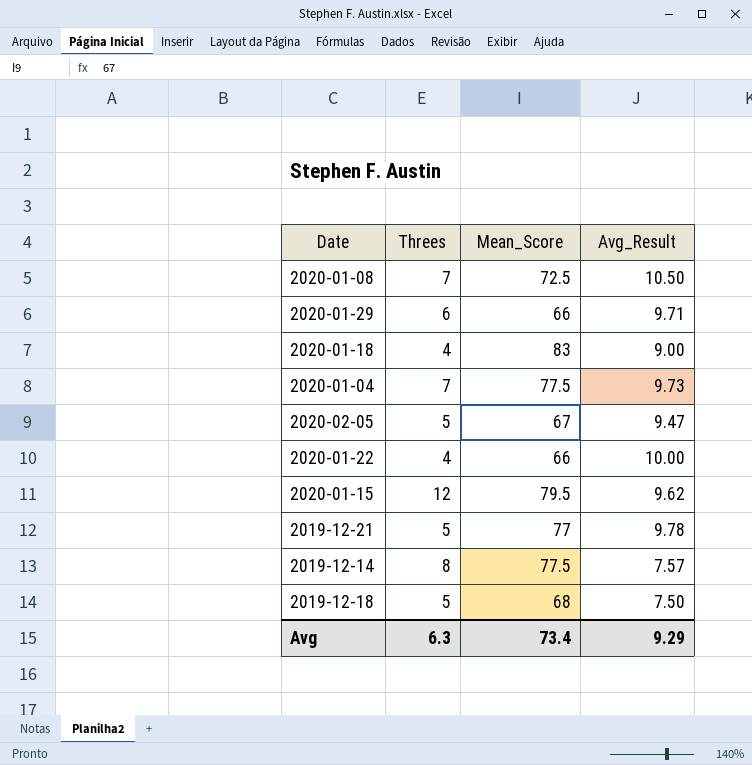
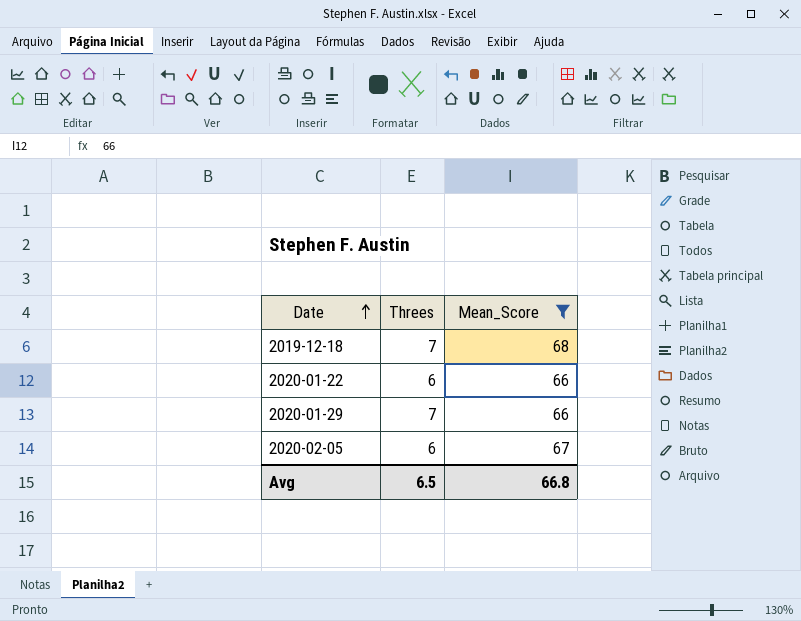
filter: none -> Mean_Score <= 68
row order: none -> Date ascending
column Avg_Result | position: 4 -> none
2019-12-18 | Threes: 5 -> 7
2020-01-22 | Threes: 4 -> 6
2020-01-29 | Threes: 6 -> 7
2020-02-05 | Threes: 5 -> 6
Avg | Threes: 6.3 -> 6.5
Avg | Mean_Score: 73.4 -> 66.8

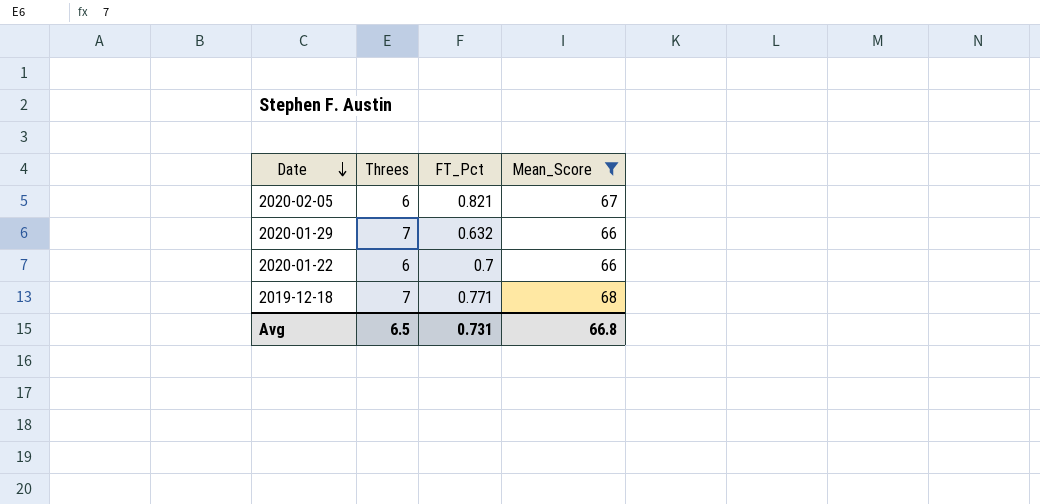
row order: Date ascending -> Date descending
column FT_Pct | position: none -> 3

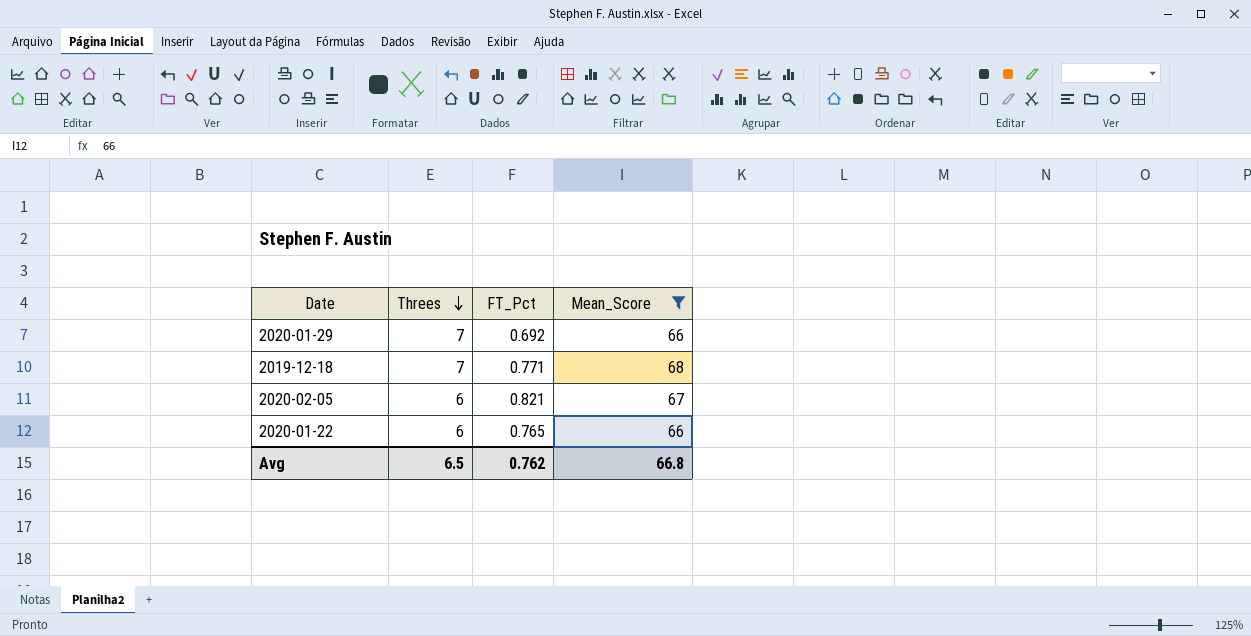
row order: Date descending -> Threes descending
2020-01-29 | FT_Pct: 0.632 -> 0.692
2020-01-22 | FT_Pct: 0.7 -> 0.765
Avg | FT_Pct: 0.731 -> 0.762

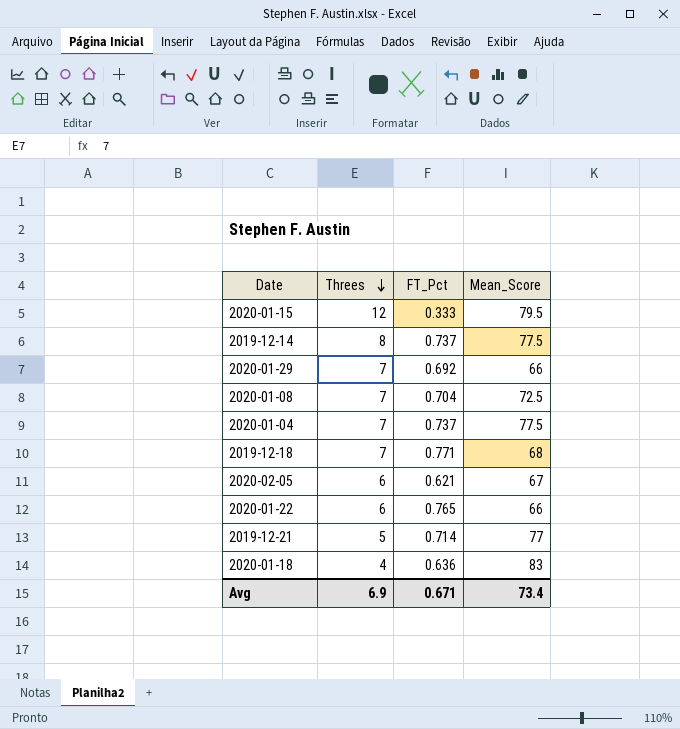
filter: Mean_Score <= 68 -> none
2020-02-05 | FT_Pct: 0.821 -> 0.621
Avg | Threes: 6.5 -> 6.9
Avg | FT_Pct: 0.762 -> 0.671
Avg | Mean_Score: 66.8 -> 73.4

